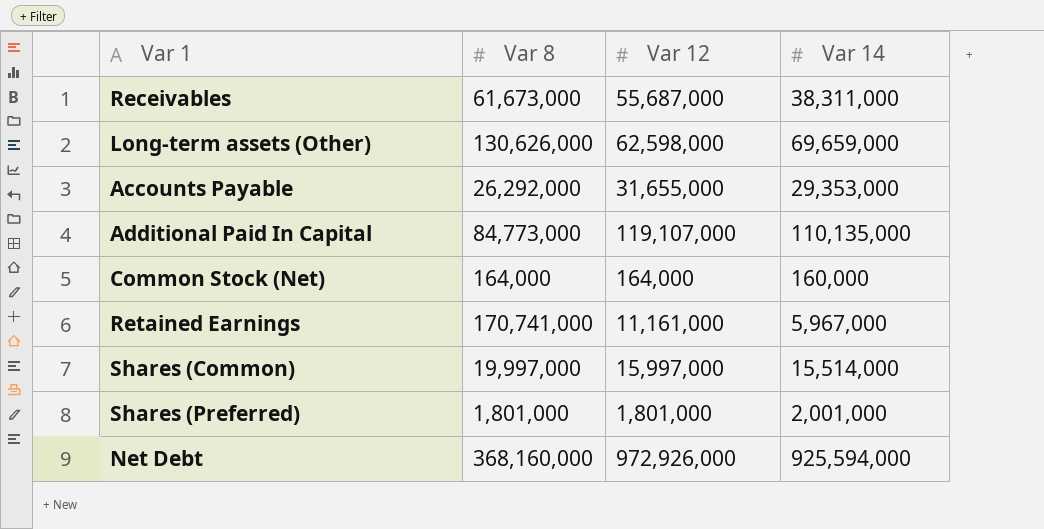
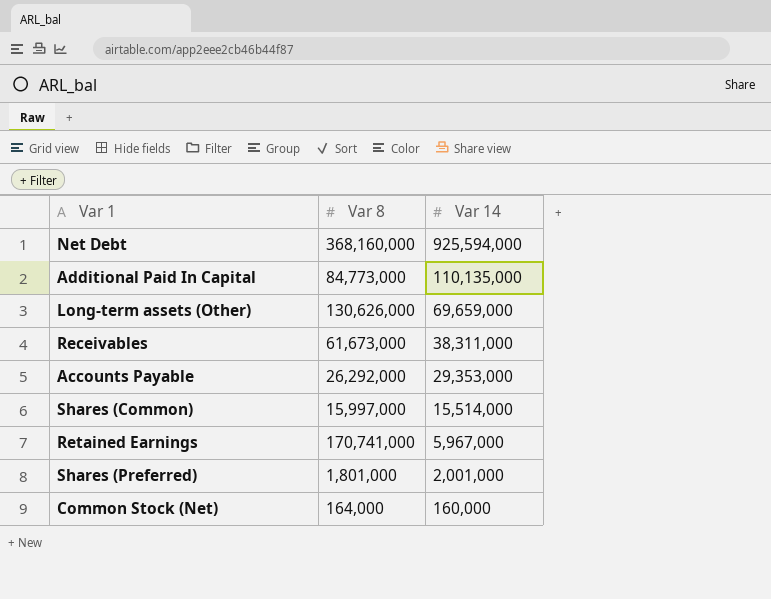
row order: none -> Var 14 descending
column Var 12 | position: 3 -> none
Shares (Common) | Var 8: 19,997,000 -> 15,997,000

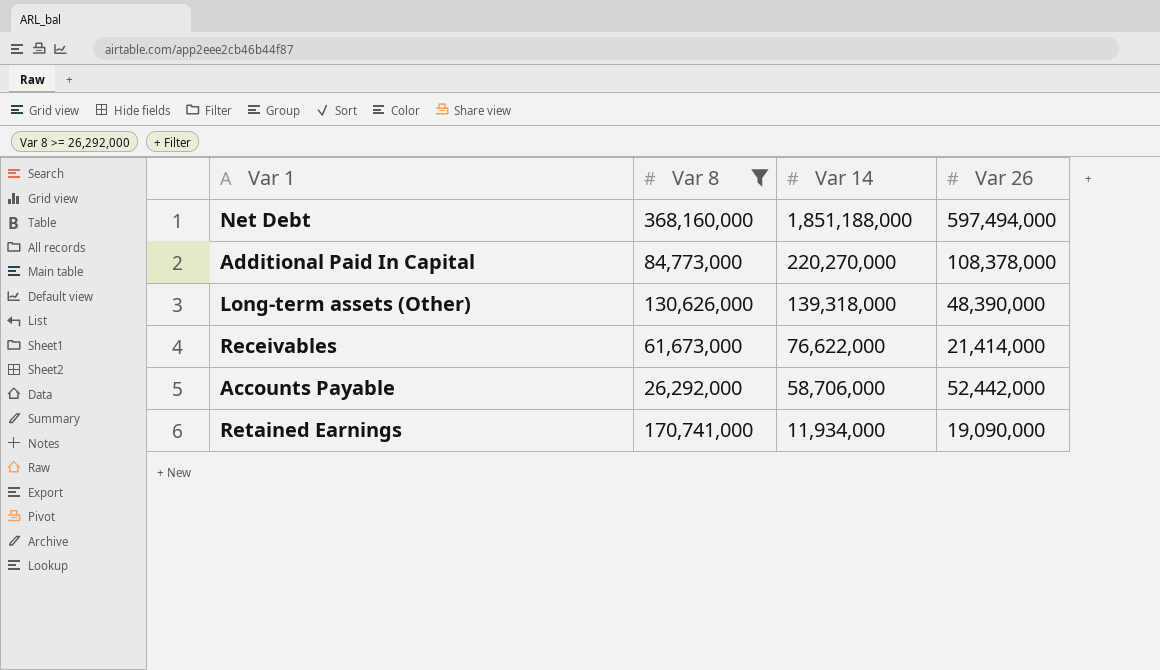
filter: none -> Var 8 >= 26,292,000
column Var 26 | position: none -> 4
Net Debt | Var 14: 925,594,000 -> 1,851,188,000
Additional Paid In Capital | Var 14: 110,135,000 -> 220,270,000
Long-term assets (Other) | Var 14: 69,659,000 -> 139,318,000
Receivables | Var 14: 38,311,000 -> 76,622,000
Accounts Payable | Var 14: 29,353,000 -> 58,706,000
Retained Earnings | Var 14: 5,967,000 -> 11,934,000

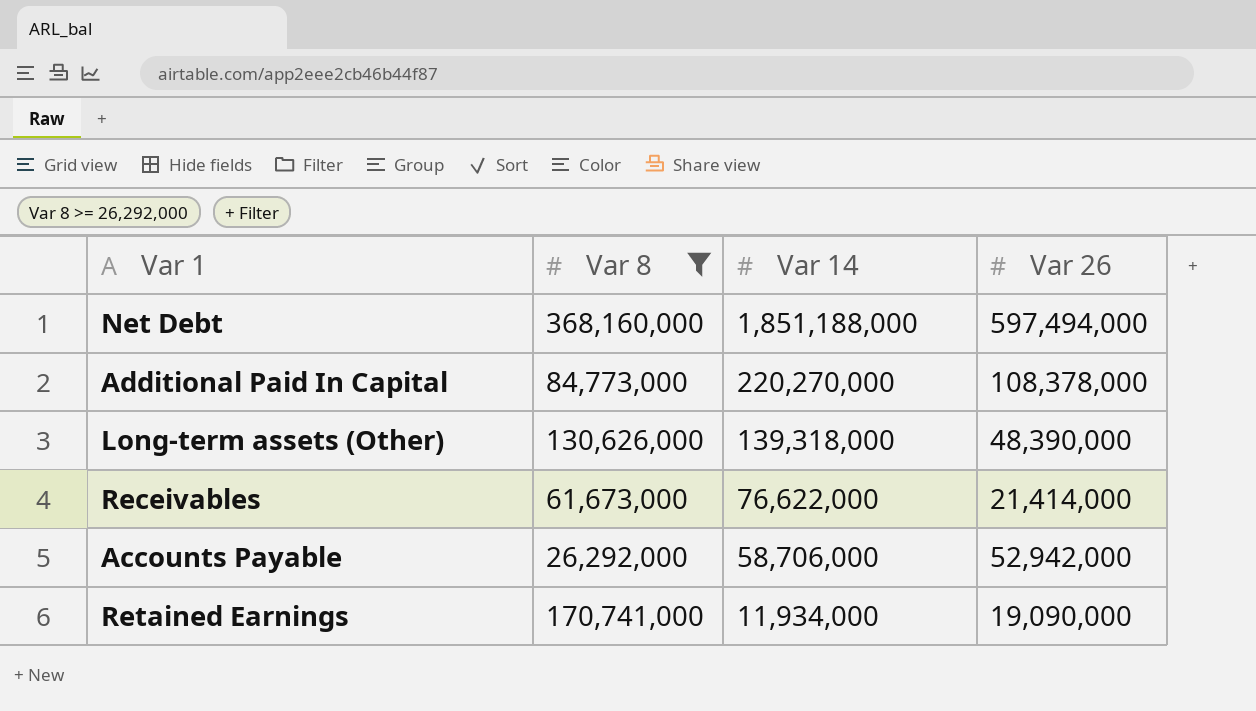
Accounts Payable | Var 26: 52,442,000 -> 52,942,000

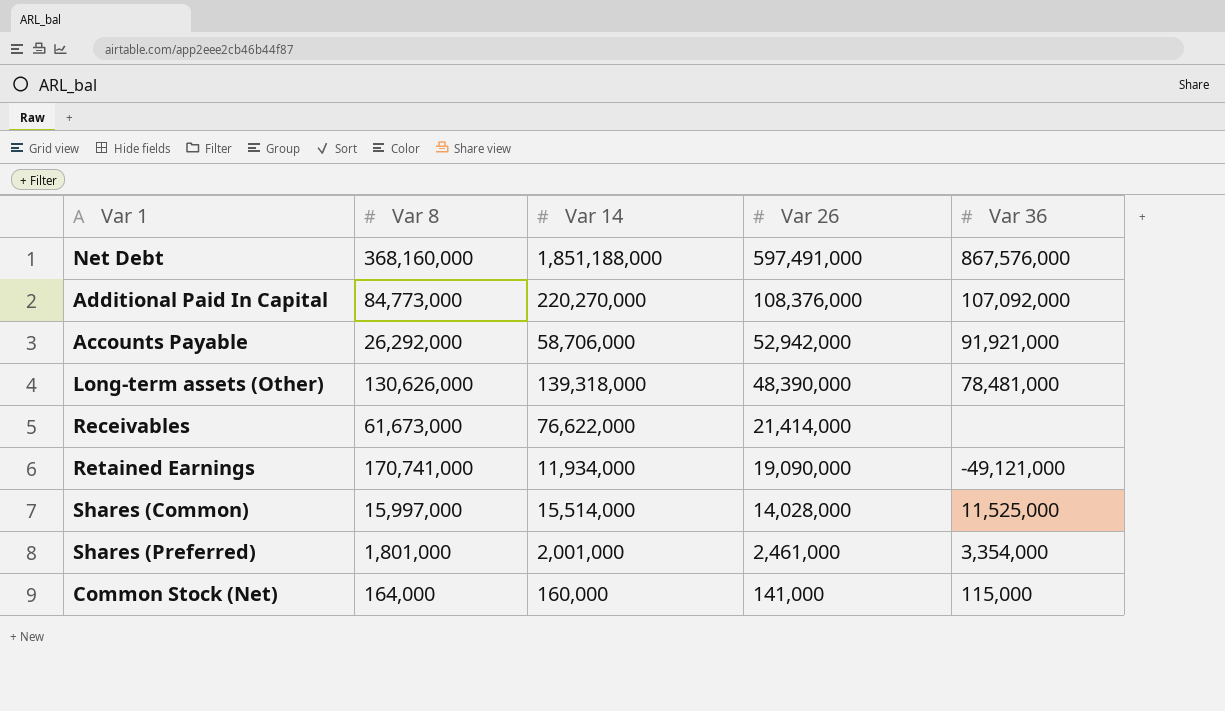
filter: Var 8 >= 26,292,000 -> none
row order: Var 14 descending -> Var 26 descending
column Var 36 | position: none -> 5
Net Debt | Var 26: 597,494,000 -> 597,491,000
Additional Paid In Capital | Var 26: 108,378,000 -> 108,376,000

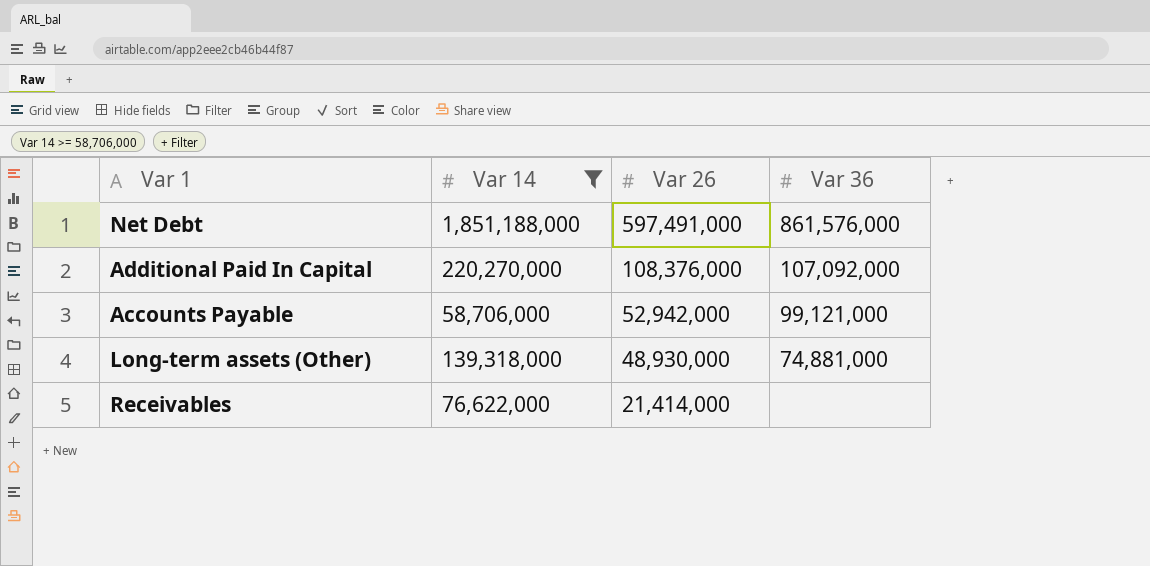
filter: none -> Var 14 >= 58,706,000
column Var 8 | position: 2 -> none
Net Debt | Var 36: 867,576,000 -> 861,576,000
Accounts Payable | Var 36: 91,921,000 -> 99,121,000
Long-term assets (Other) | Var 26: 48,390,000 -> 48,930,000
Long-term assets (Other) | Var 36: 78,481,000 -> 74,881,000

